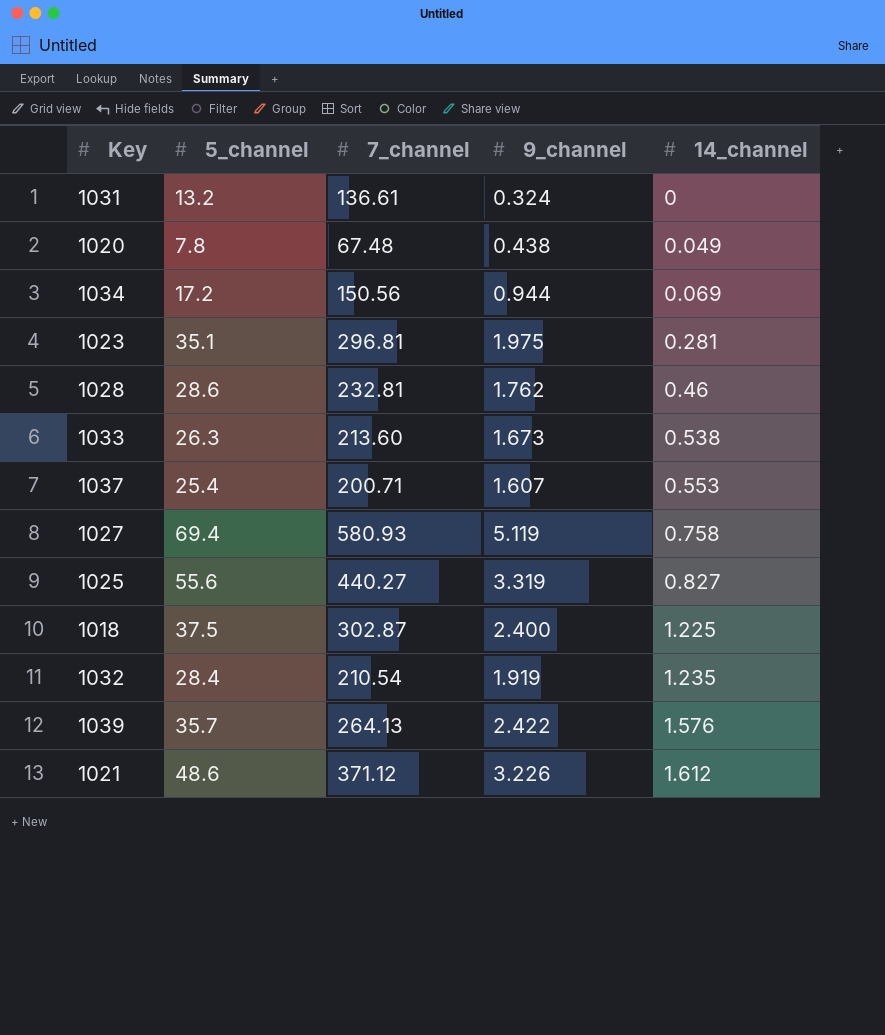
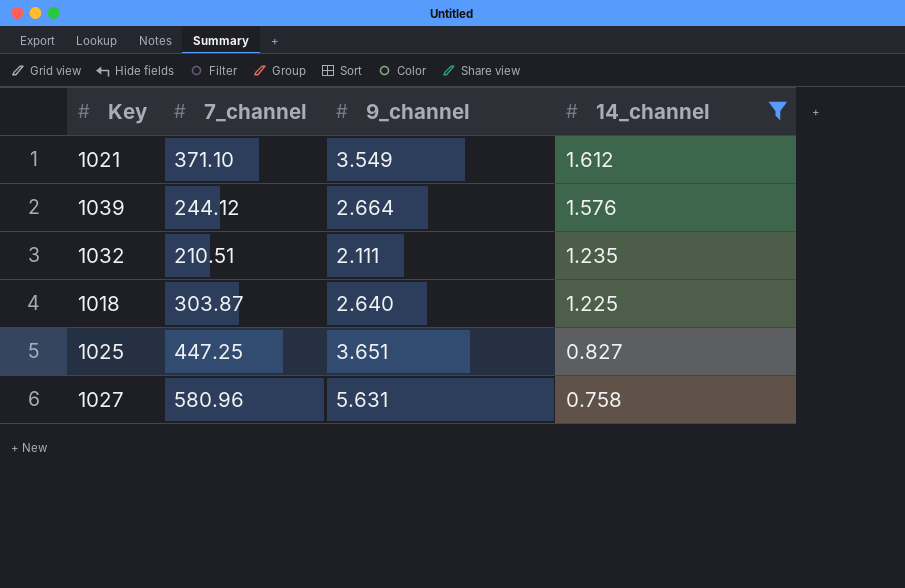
filter: none -> 14_channel >= 0.758
row order: 14_channel ascending -> 14_channel descending
column 5_channel | position: 2 -> none
1021 | 7_channel: 371.12 -> 371.10
1021 | 9_channel: 3.226 -> 3.549
1039 | 7_channel: 264.13 -> 244.12
1039 | 9_channel: 2.422 -> 2.664
1032 | 7_channel: 210.54 -> 210.51
1032 | 9_channel: 1.919 -> 2.111
1018 | 7_channel: 302.87 -> 303.87
1018 | 9_channel: 2.400 -> 2.640
1025 | 7_channel: 440.27 -> 447.25
1025 | 9_channel: 3.319 -> 3.651
1027 | 7_channel: 580.93 -> 580.96
1027 | 9_channel: 5.119 -> 5.631

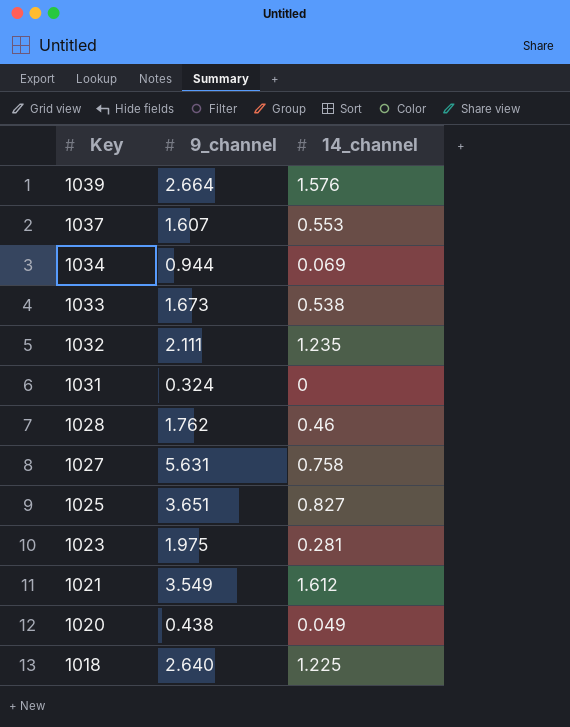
filter: 14_channel >= 0.758 -> none
row order: 14_channel descending -> Key descending
column 7_channel | position: 2 -> none

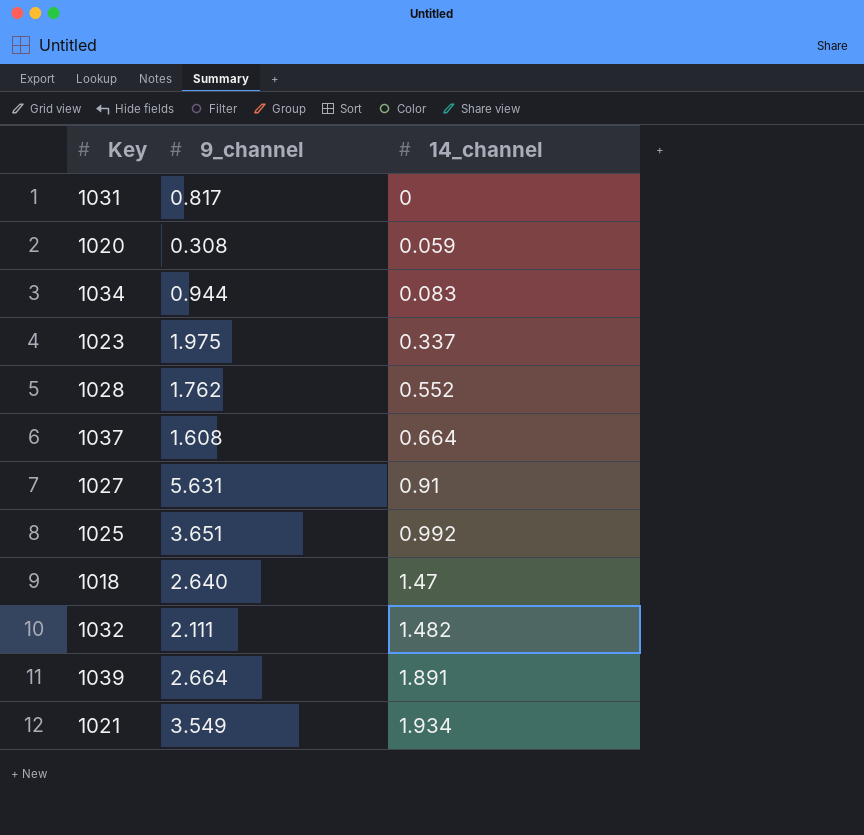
row order: Key descending -> 14_channel ascending
row 1033: 1.673 | 0.538 -> none
1031 | 9_channel: 0.324 -> 0.817
1020 | 9_channel: 0.438 -> 0.308
1020 | 14_channel: 0.049 -> 0.059
1034 | 14_channel: 0.069 -> 0.083
1023 | 14_channel: 0.281 -> 0.337
1028 | 14_channel: 0.46 -> 0.552
1037 | 9_channel: 1.607 -> 1.608
1037 | 14_channel: 0.553 -> 0.664
1027 | 14_channel: 0.758 -> 0.91
1025 | 14_channel: 0.827 -> 0.992
1018 | 14_channel: 1.225 -> 1.47
1032 | 14_channel: 1.235 -> 1.482
1039 | 14_channel: 1.576 -> 1.891
1021 | 14_channel: 1.612 -> 1.934

